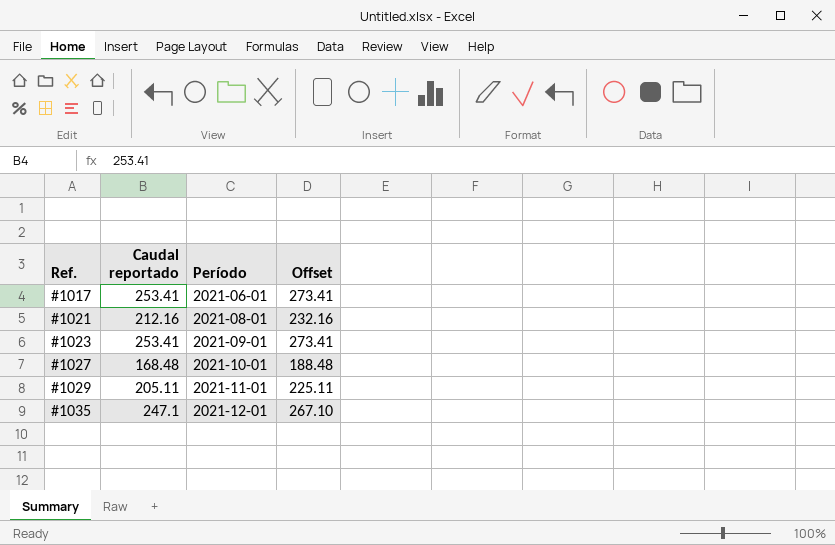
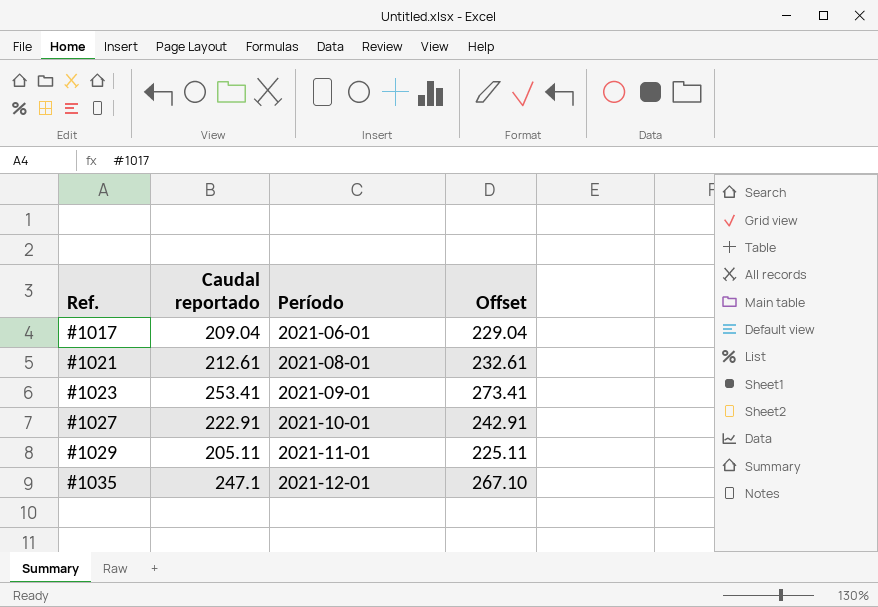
#1017 | Caudal reportado: 253.41 -> 209.04
#1017 | Offset: 273.41 -> 229.04
#1021 | Caudal reportado: 212.16 -> 212.61
#1021 | Offset: 232.16 -> 232.61
#1027 | Caudal reportado: 168.48 -> 222.91
#1027 | Offset: 188.48 -> 242.91

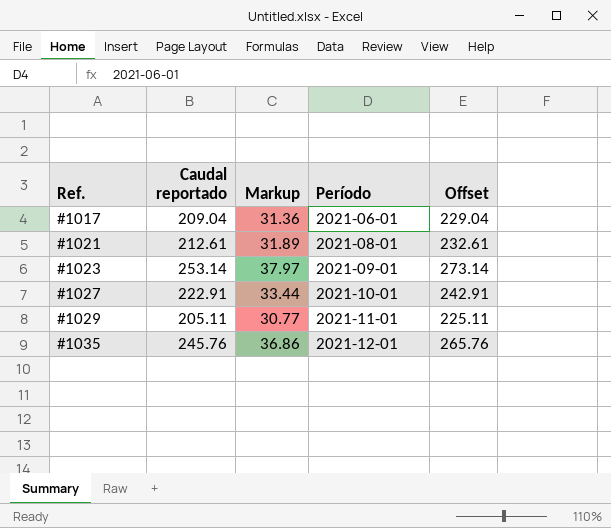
column Markup | formula: none -> [Caudal reportado] * 0.15
#1023 | Caudal reportado: 253.41 -> 253.14
#1023 | Offset: 273.41 -> 273.14
#1035 | Caudal reportado: 247.1 -> 245.76
#1035 | Offset: 267.10 -> 265.76

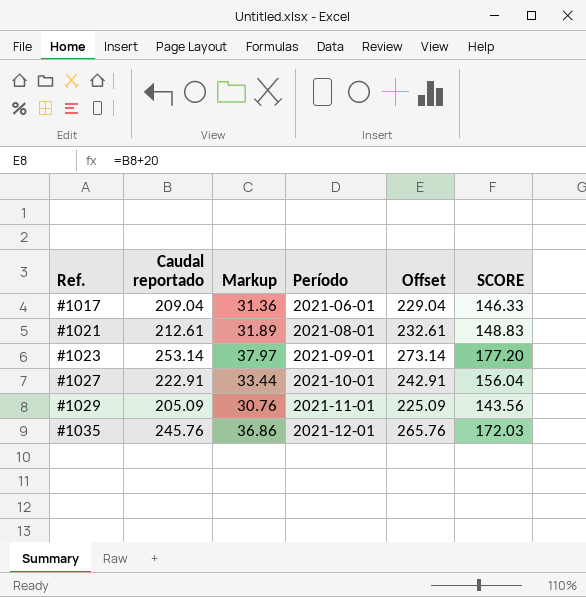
column SCORE | formula: none -> [Caudal reportado] * 0.7
#1029 | Caudal reportado: 205.11 -> 205.09
#1029 | Markup: 30.77 -> 30.76
#1029 | Offset: 225.11 -> 225.09

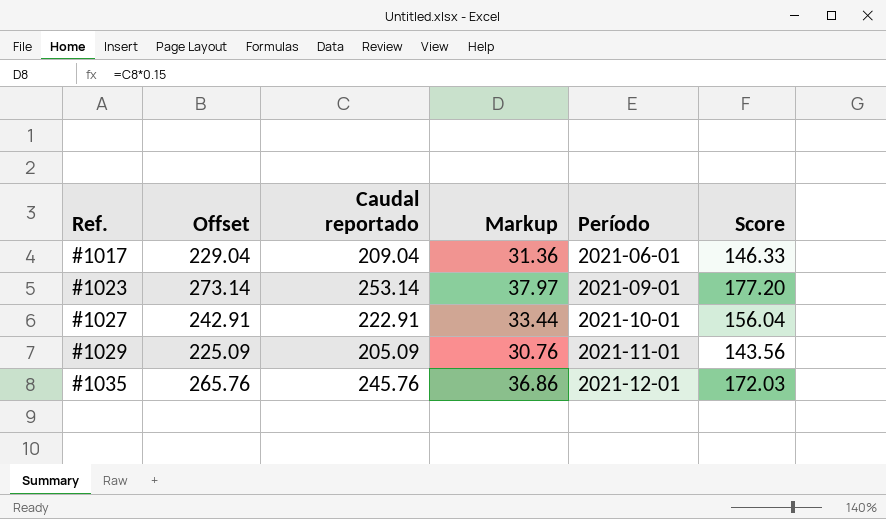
column Offset | position: 5 -> 2
column name: SCORE -> Score
row #1021: 212.61 | 31.89 | 2021-08-01 | 232.61 | 148.83 -> none

